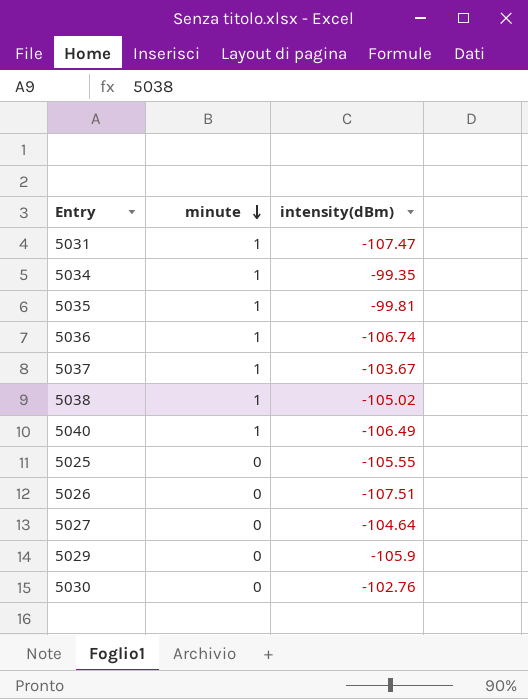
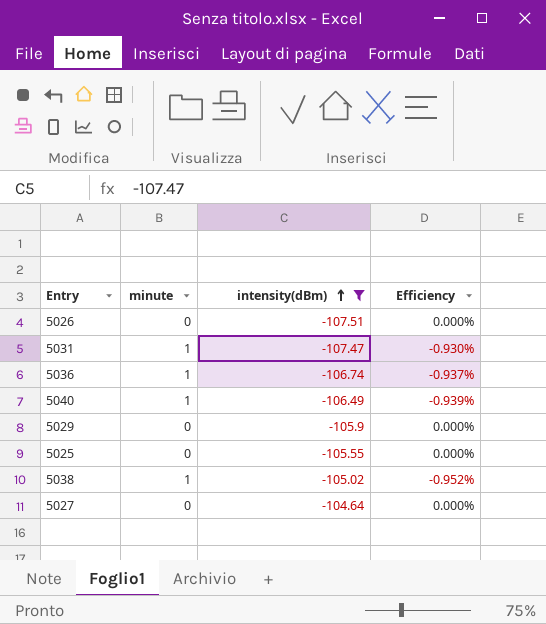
filter: none -> intensity(dBm) <= -104.64
row order: minute descending -> intensity(dBm) ascending
column Efficiency | formula: none -> [minute] / [intensity(dBm)]

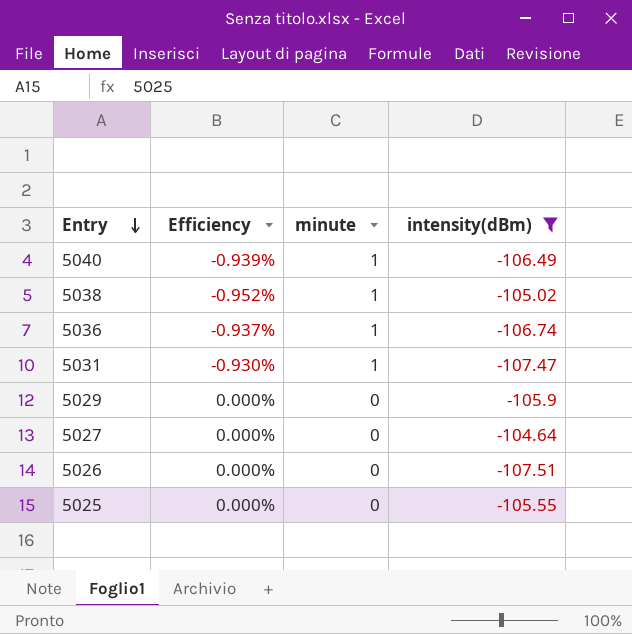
row order: intensity(dBm) ascending -> Entry descending
column Efficiency | position: 4 -> 2

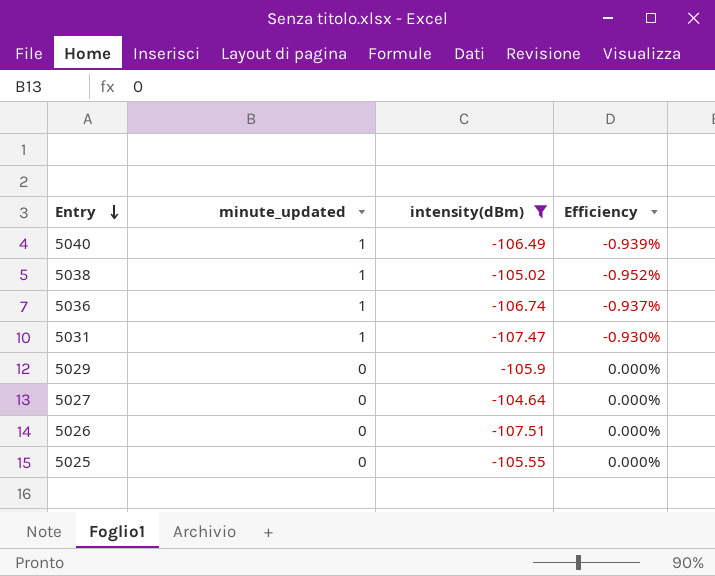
column name: minute -> minute_updated
column Efficiency | position: 2 -> 4

